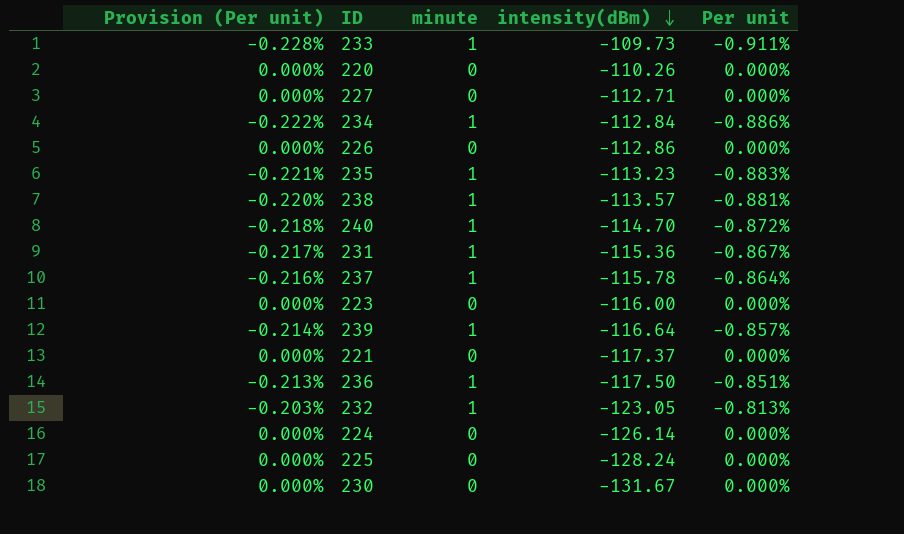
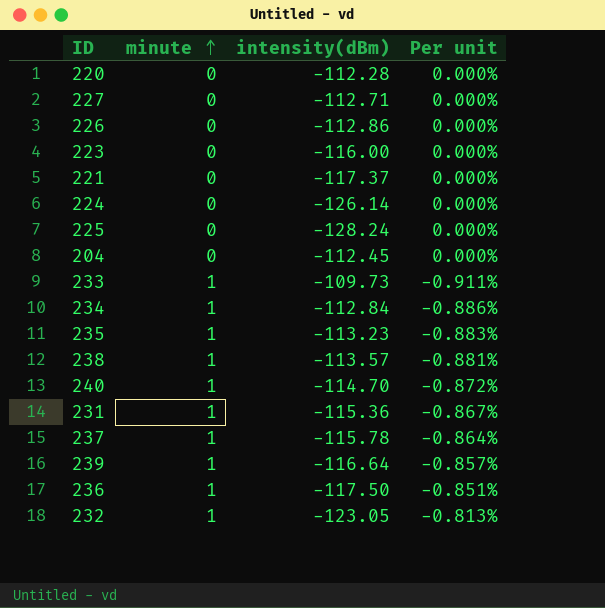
row order: intensity(dBm) descending -> minute ascending
column Provision (Per unit) | formula: [Per unit] * 0.25 -> none
row 230: 0.000% | 0 | -131.67 | 0.000% -> none
220 | intensity(dBm): -110.26 -> -112.28
row 204: none -> 0 | -112.45 | 0.000%

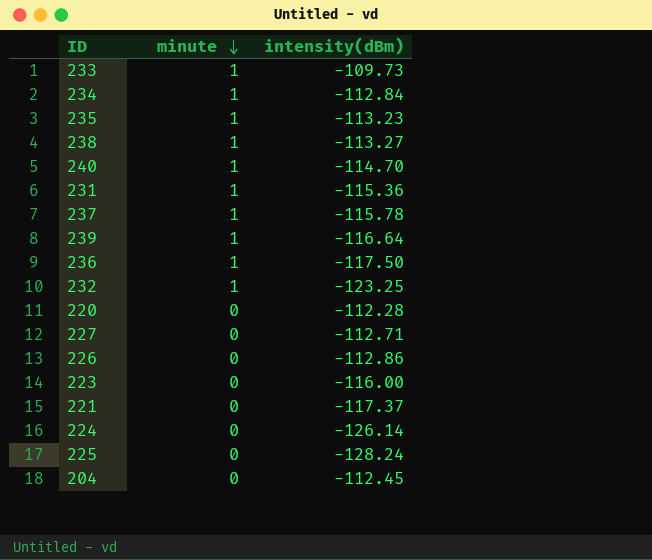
row order: minute ascending -> minute descending
column Per unit | formula: [minute] / [intensity(dBm)] -> none
238 | intensity(dBm): -113.57 -> -113.27
232 | intensity(dBm): -123.05 -> -123.25

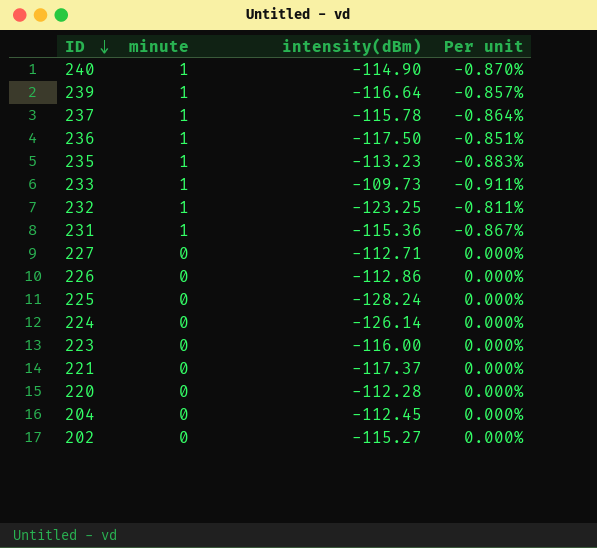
row order: minute descending -> ID descending
column Per unit | formula: none -> [minute] / [intensity(dBm)]
row 234: 1 | -112.84 -> none
row 238: 1 | -113.27 -> none
240 | intensity(dBm): -114.70 -> -114.90
row 202: none -> 0 | -115.27 | 0.000%

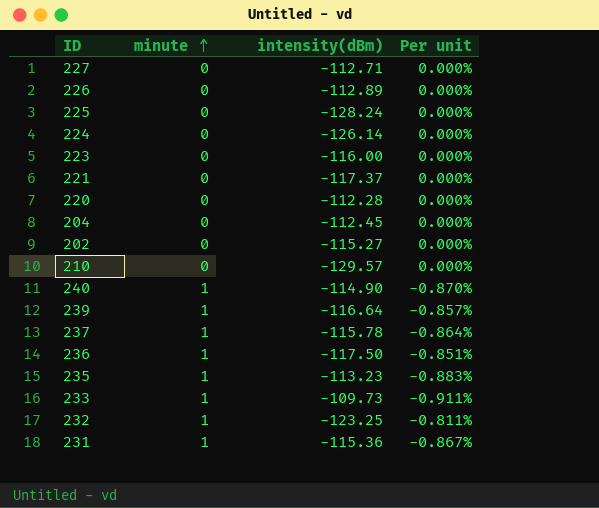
row order: ID descending -> minute ascending
226 | intensity(dBm): -112.86 -> -112.89
row 210: none -> 0 | -129.57 | 0.000%

